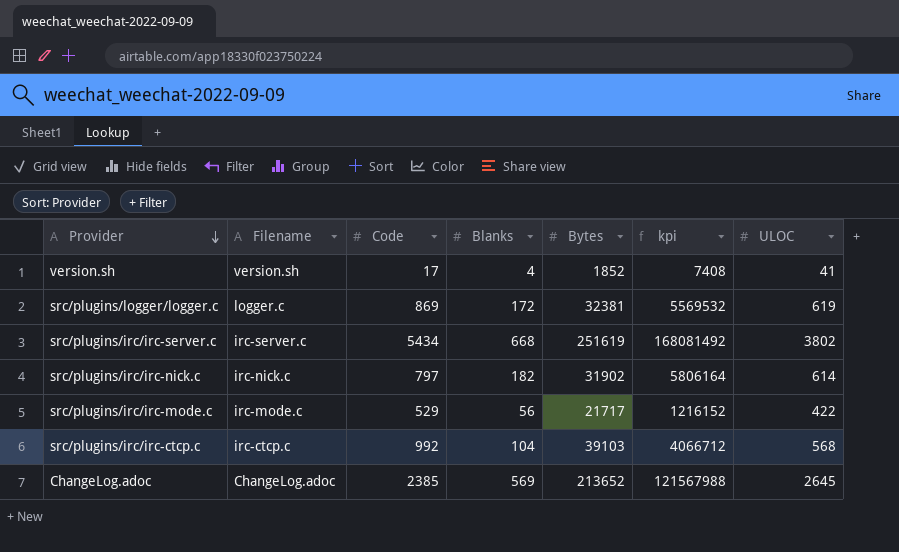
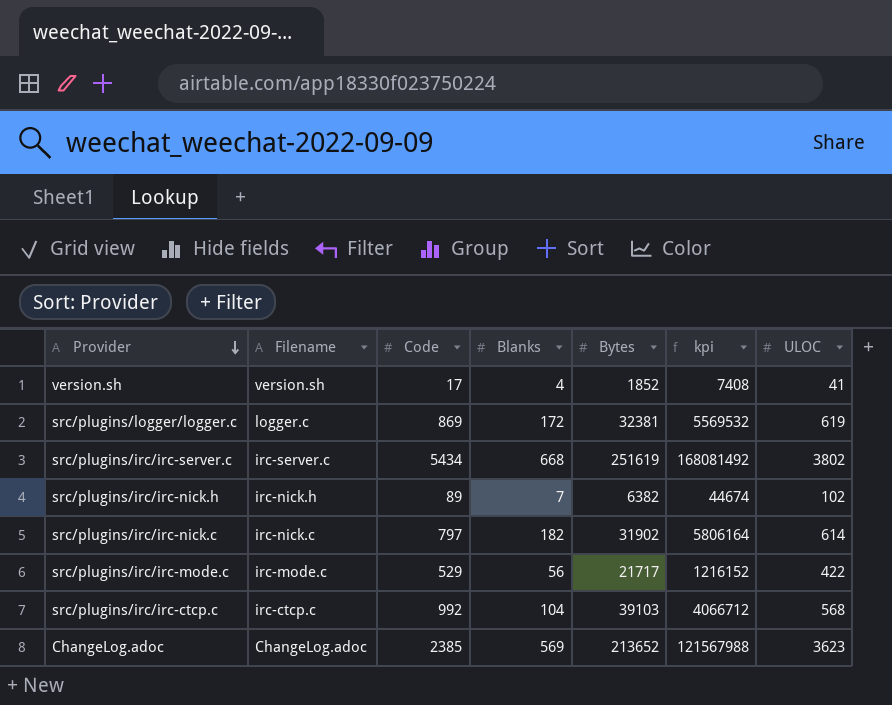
row src/plugins/irc/irc-nick.h: none -> irc-nick.h | 89 | 7 | 6382 | 44674 | 102
ChangeLog.adoc | ULOC: 2645 -> 3623

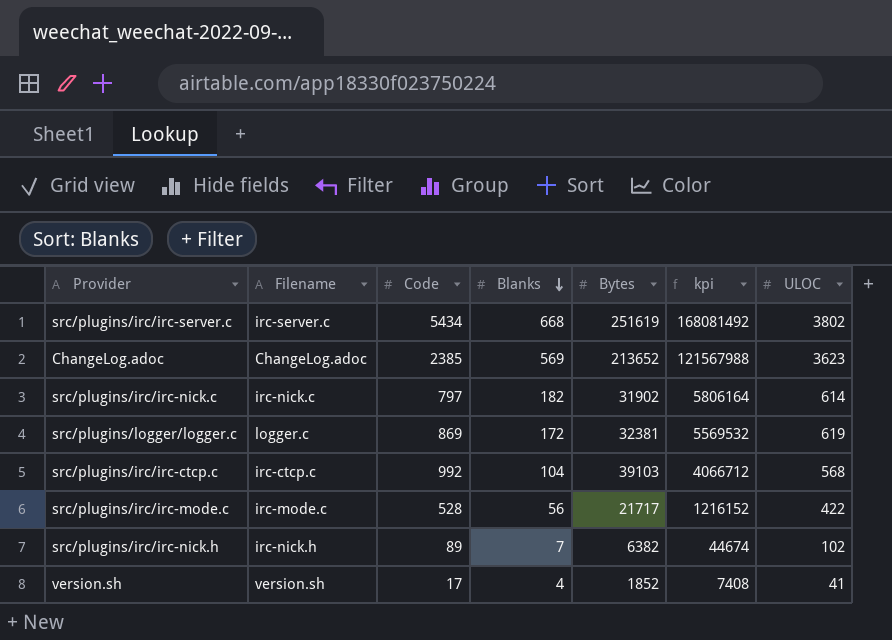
row order: Provider descending -> Blanks descending
src/plugins/irc/irc-mode.c | Code: 529 -> 528

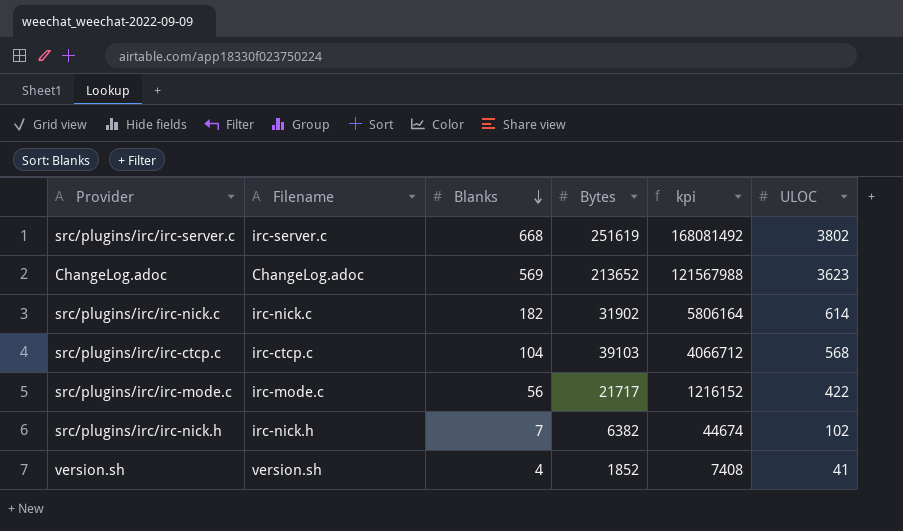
column Code | position: 3 -> none
row src/plugins/logger/logger.c: logger.c | 869 | 172 | 32381 | 5569532 | 619 -> none

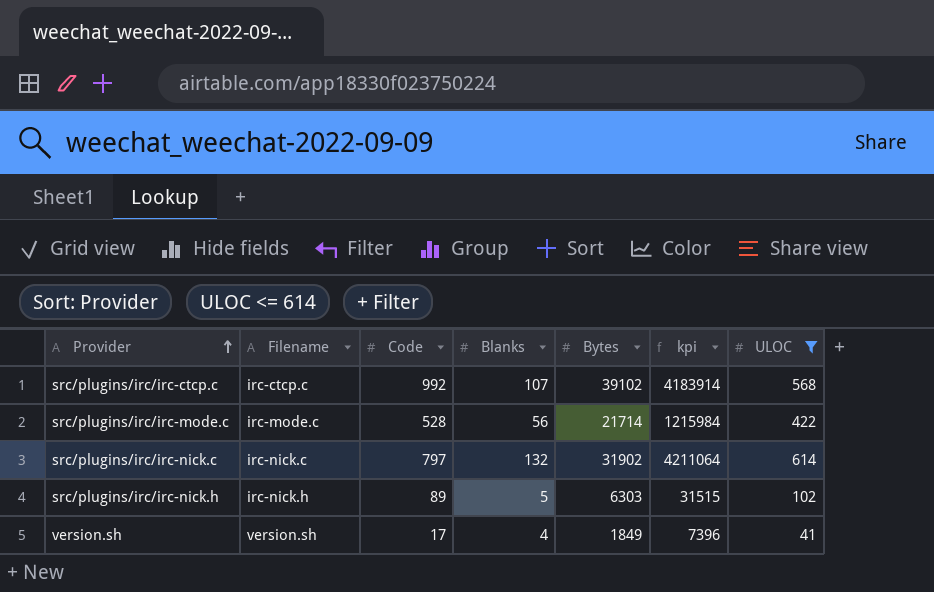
filter: none -> ULOC <= 614
row order: Blanks descending -> Provider ascending
column Code | position: none -> 3
src/plugins/irc/irc-ctcp.c | Blanks: 104 -> 107
src/plugins/irc/irc-ctcp.c | Bytes: 39103 -> 39102
src/plugins/irc/irc-ctcp.c | kpi: 4066712 -> 4183914
src/plugins/irc/irc-mode.c | Bytes: 21717 -> 21714
src/plugins/irc/irc-mode.c | kpi: 1216152 -> 1215984
src/plugins/irc/irc-nick.c | Blanks: 182 -> 132
src/plugins/irc/irc-nick.c | kpi: 5806164 -> 4211064
src/plugins/irc/irc-nick.h | Blanks: 7 -> 5
src/plugins/irc/irc-nick.h | Bytes: 6382 -> 6303
src/plugins/irc/irc-nick.h | kpi: 44674 -> 31515
version.sh | Bytes: 1852 -> 1849
version.sh | kpi: 7408 -> 7396

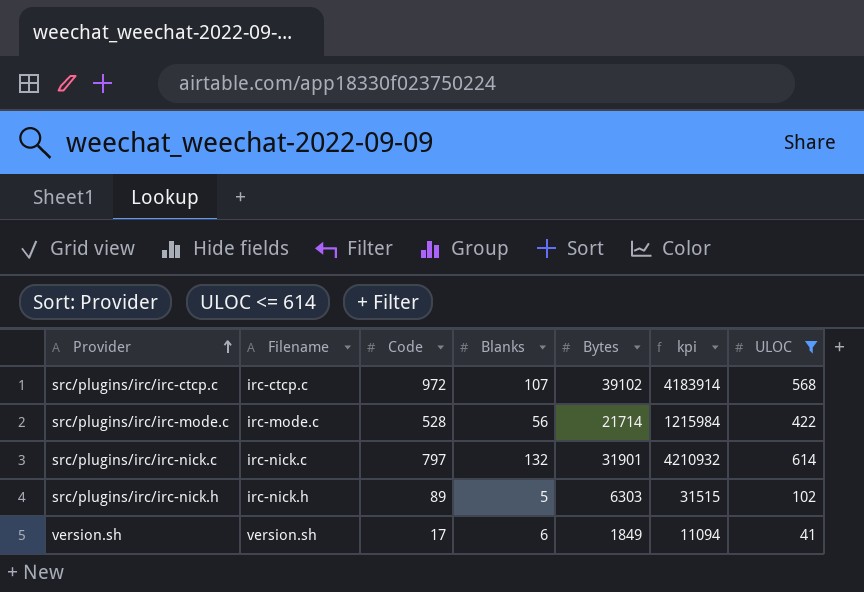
src/plugins/irc/irc-ctcp.c | Code: 992 -> 972
src/plugins/irc/irc-nick.c | Bytes: 31902 -> 31901
src/plugins/irc/irc-nick.c | kpi: 4211064 -> 4210932
version.sh | Blanks: 4 -> 6
version.sh | kpi: 7396 -> 11094

